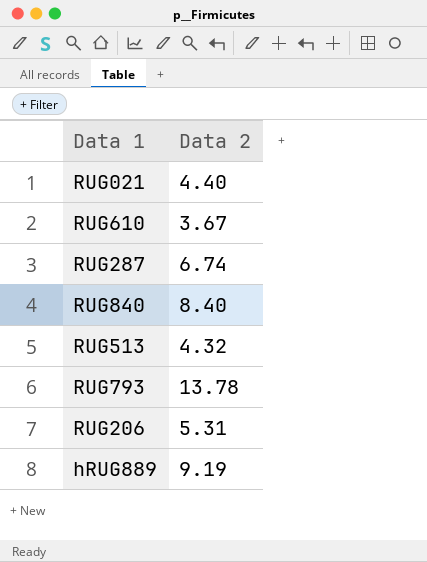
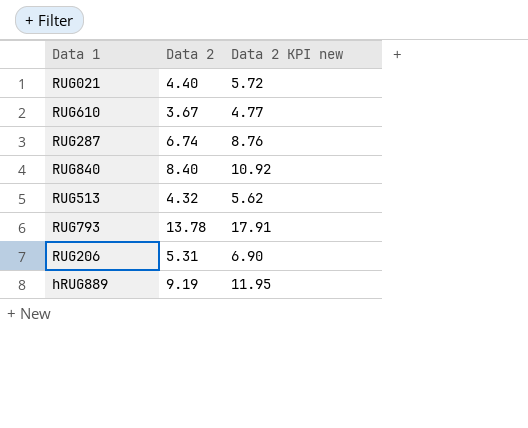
column Data 2 KPI new | formula: none -> [Data 2] * 1.3

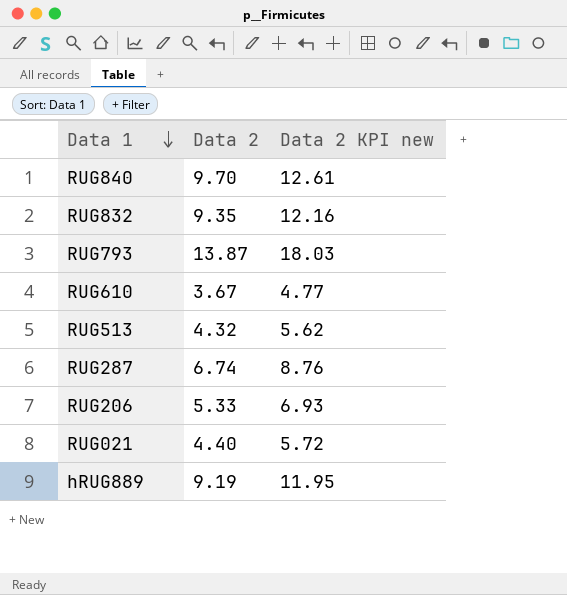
row order: none -> Data 1 descending
RUG840 | Data 2: 8.40 -> 9.70
RUG840 | Data 2 KPI new: 10.92 -> 12.61
row RUG832: none -> 9.35 | 12.16
RUG793 | Data 2: 13.78 -> 13.87
RUG793 | Data 2 KPI new: 17.91 -> 18.03
RUG206 | Data 2: 5.31 -> 5.33
RUG206 | Data 2 KPI new: 6.90 -> 6.93

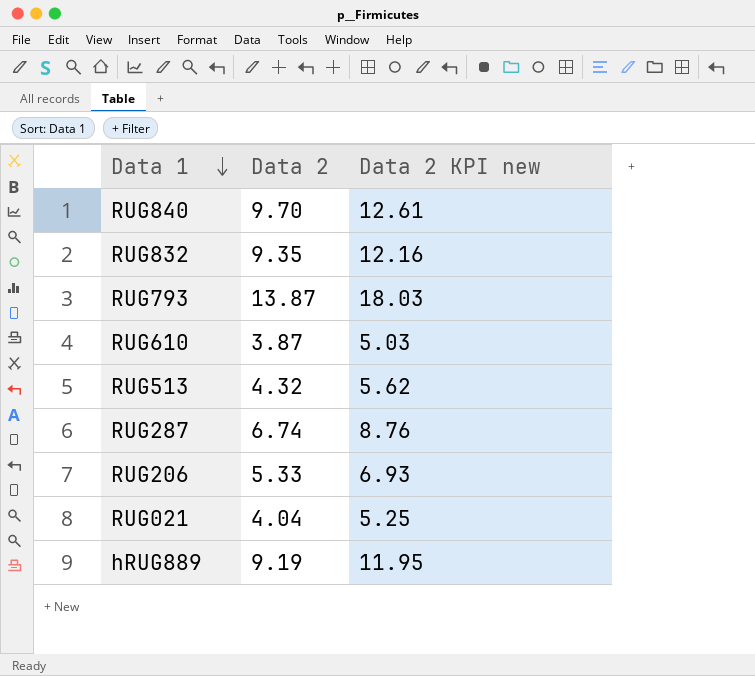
RUG610 | Data 2: 3.67 -> 3.87
RUG610 | Data 2 KPI new: 4.77 -> 5.03
RUG021 | Data 2: 4.40 -> 4.04
RUG021 | Data 2 KPI new: 5.72 -> 5.25

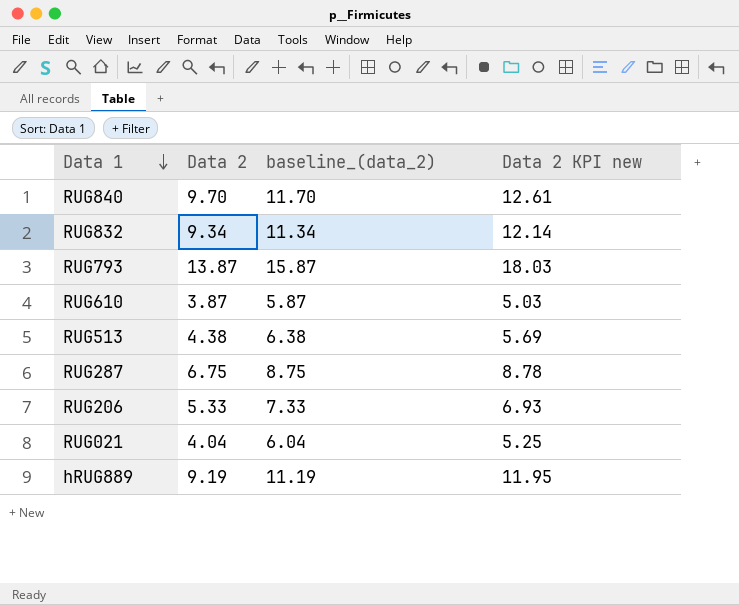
column baseline_(data_2) | formula: none -> [Data 2] + 2
RUG832 | Data 2: 9.35 -> 9.34
RUG832 | Data 2 KPI new: 12.16 -> 12.14
RUG513 | Data 2: 4.32 -> 4.38
RUG513 | Data 2 KPI new: 5.62 -> 5.69
RUG287 | Data 2: 6.74 -> 6.75
RUG287 | Data 2 KPI new: 8.76 -> 8.78

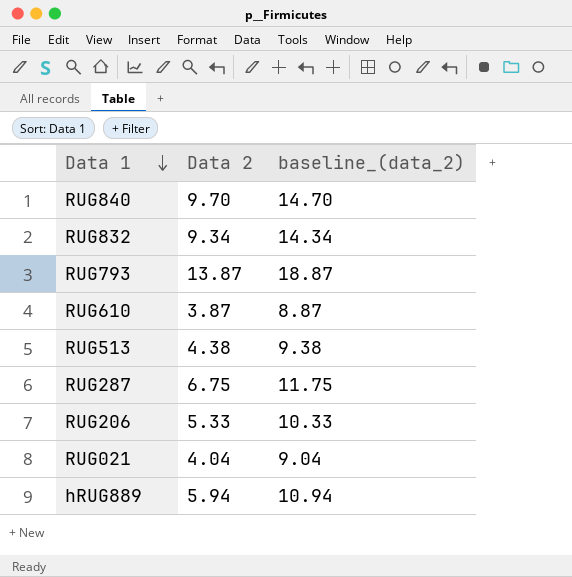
column Data 2 KPI new | formula: [Data 2] * 1.3 -> none
column baseline_(data_2) | formula: [Data 2] + 2 -> [Data 2] + 5
hRUG889 | Data 2: 9.19 -> 5.94

